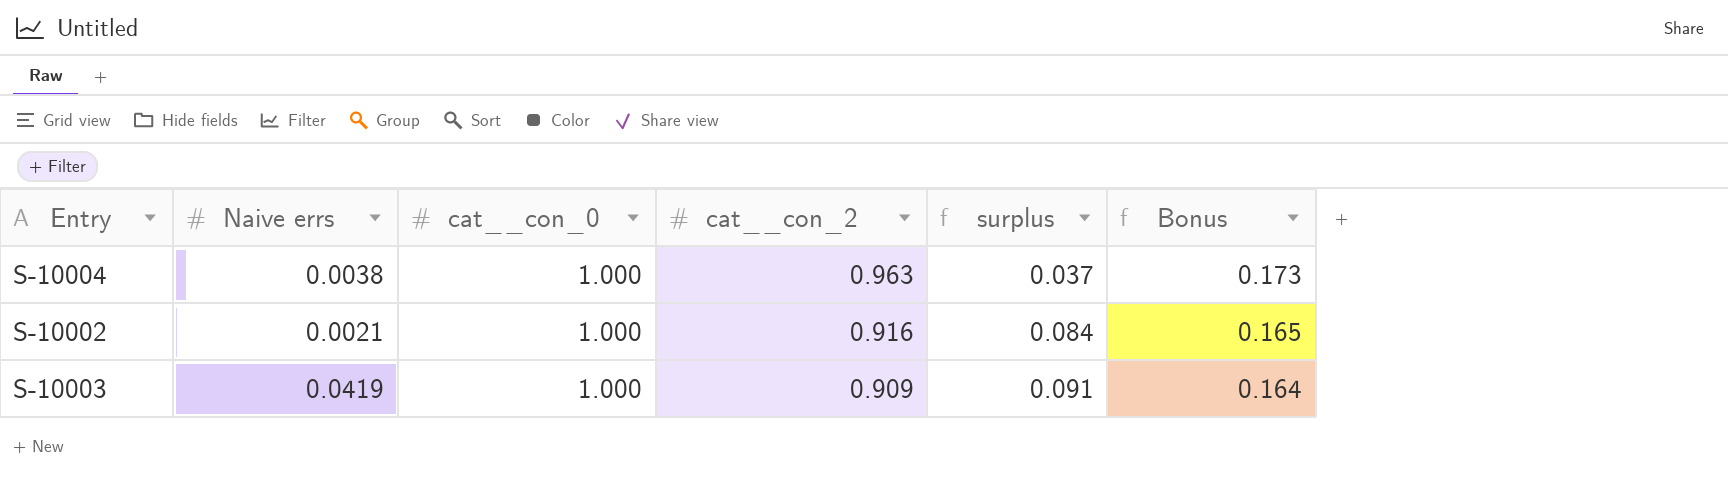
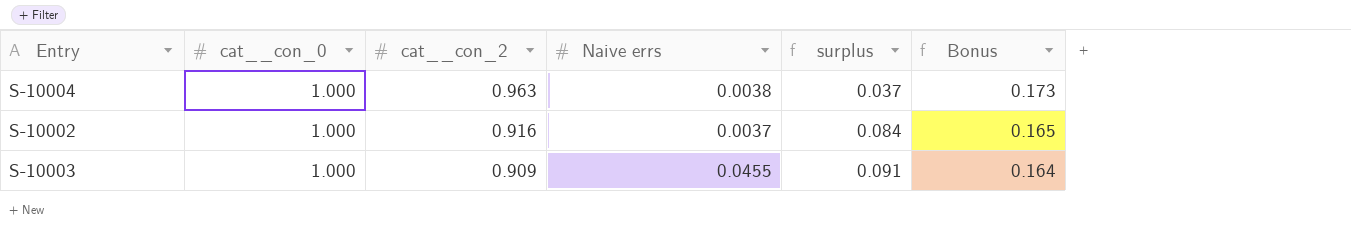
column Naive errs | position: 2 -> 4
S-10002 | Naive errs: 0.0021 -> 0.0037
S-10003 | Naive errs: 0.0419 -> 0.0455

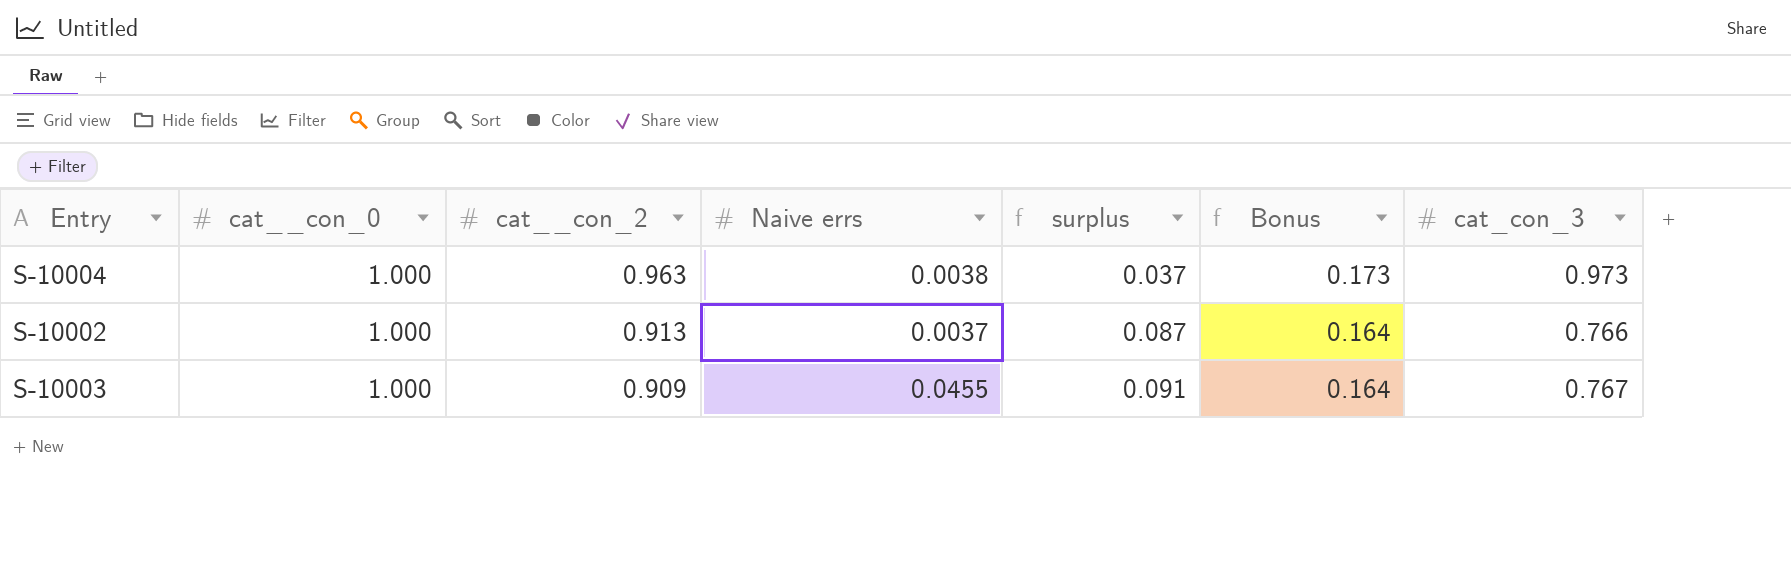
column cat_con_3 | position: none -> 7
S-10002 | cat__con_2: 0.916 -> 0.913
S-10002 | surplus: 0.084 -> 0.087
S-10002 | Bonus: 0.165 -> 0.164

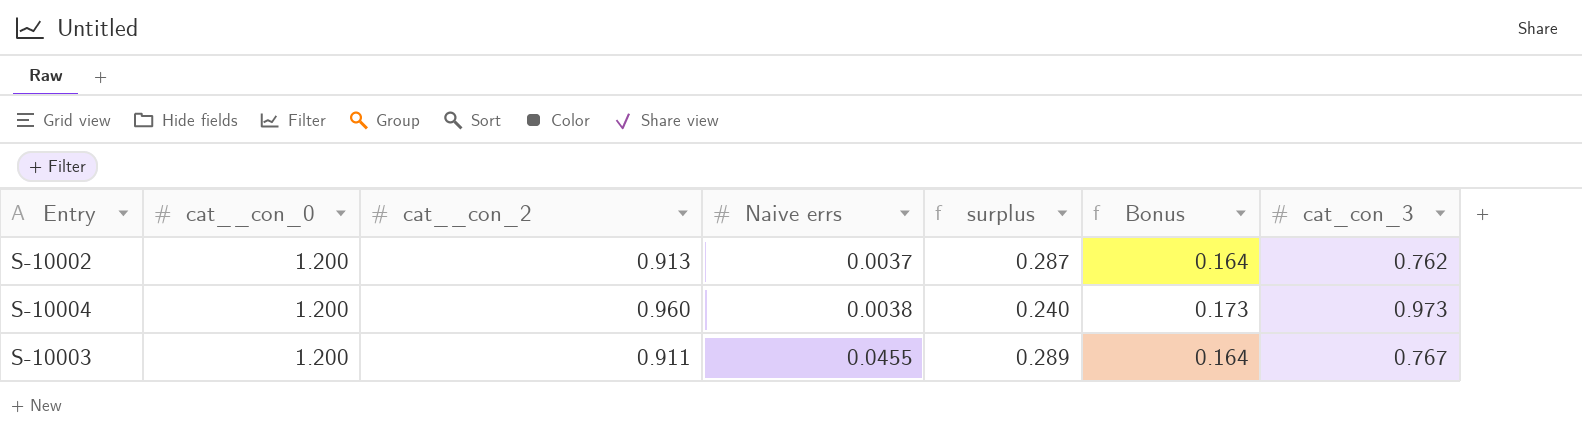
row order: cat__con_2 descending -> Naive errs ascending
S-10002 | cat__con_0: 1.000 -> 1.200
S-10002 | surplus: 0.087 -> 0.287
S-10002 | cat_con_3: 0.766 -> 0.762
S-10004 | cat__con_0: 1.000 -> 1.200
S-10004 | cat__con_2: 0.963 -> 0.960
S-10004 | surplus: 0.037 -> 0.240
S-10003 | cat__con_0: 1.000 -> 1.200
S-10003 | cat__con_2: 0.909 -> 0.911
S-10003 | surplus: 0.091 -> 0.289

